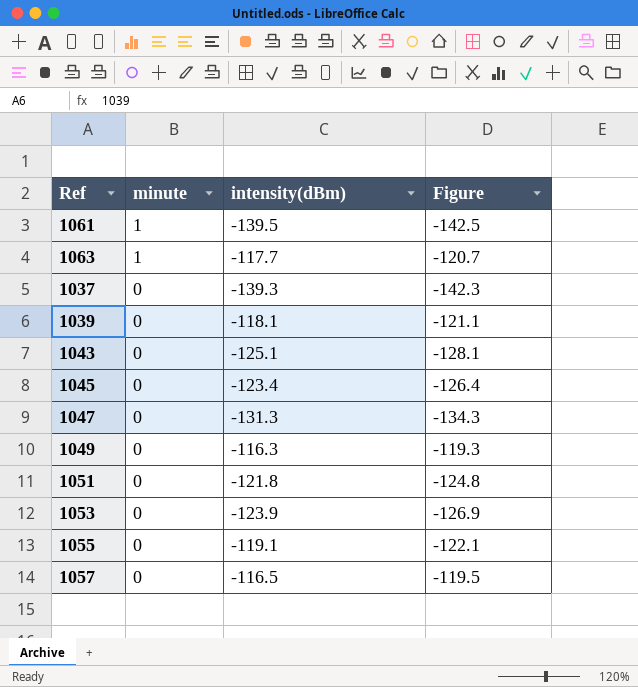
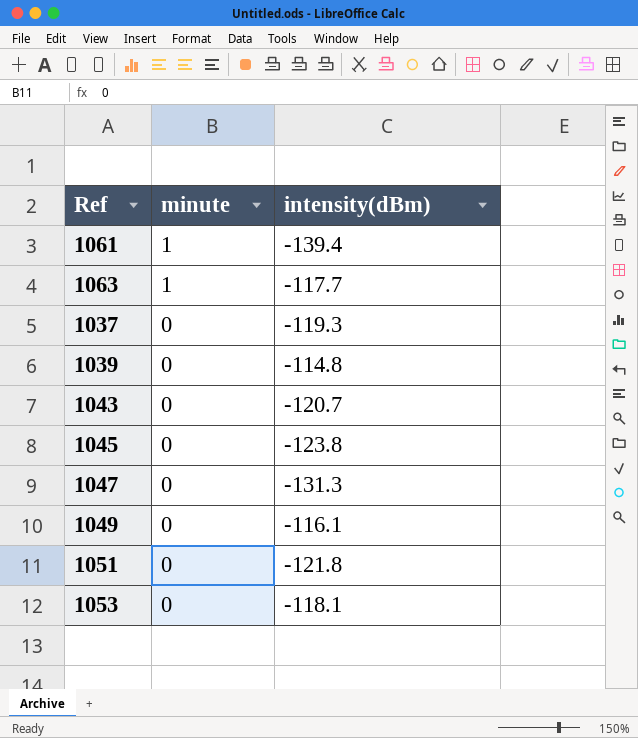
column Figure | formula: [intensity(dBm)] - 3 -> none
row 1055: 0 | -119.1 | -122.1 -> none
row 1057: 0 | -116.5 | -119.5 -> none
1061 | intensity(dBm): -139.5 -> -139.4
1037 | intensity(dBm): -139.3 -> -119.3
1039 | intensity(dBm): -118.1 -> -114.8
1043 | intensity(dBm): -125.1 -> -120.7
1045 | intensity(dBm): -123.4 -> -123.8
1049 | intensity(dBm): -116.3 -> -116.1
1053 | intensity(dBm): -123.9 -> -118.1

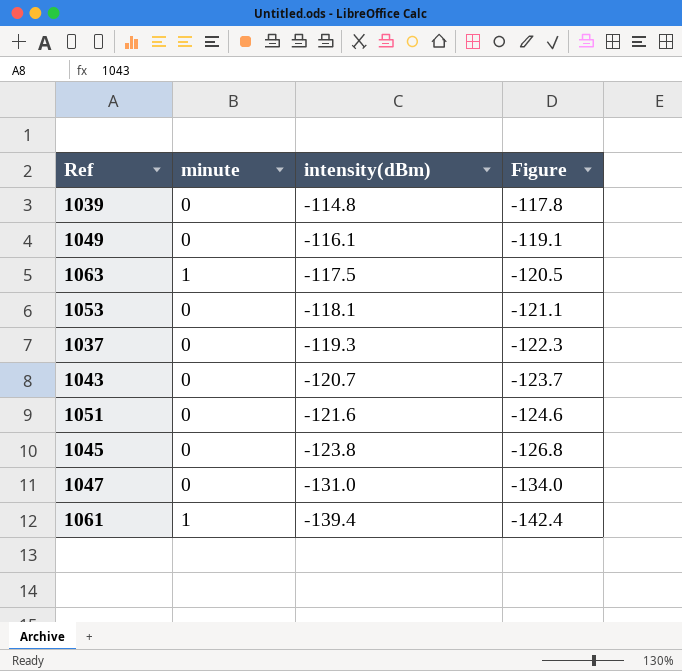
row order: minute descending -> intensity(dBm) descending
column Figure | formula: none -> [intensity(dBm)] - 3
1063 | intensity(dBm): -117.7 -> -117.5
1051 | intensity(dBm): -121.8 -> -121.6
1047 | intensity(dBm): -131.3 -> -131.0

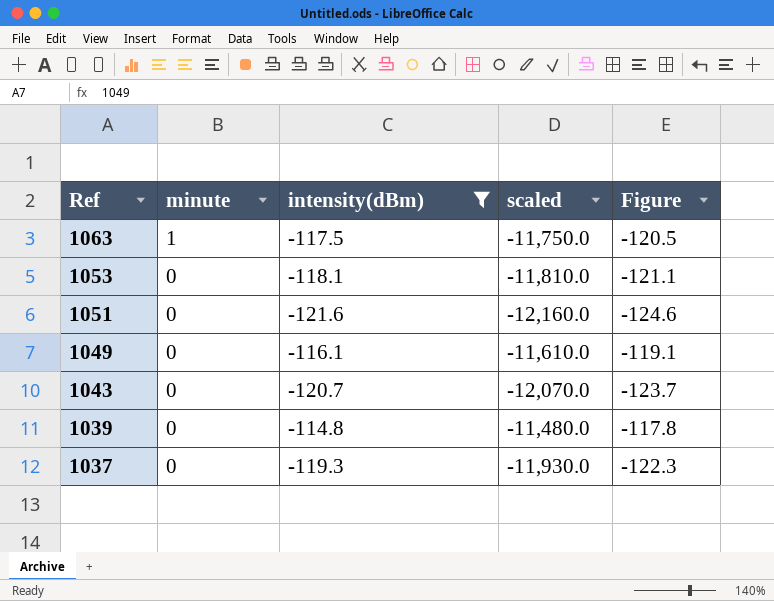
filter: none -> intensity(dBm) >= -121.6
row order: intensity(dBm) descending -> Ref descending
column scaled | formula: none -> [intensity(dBm)] * 100

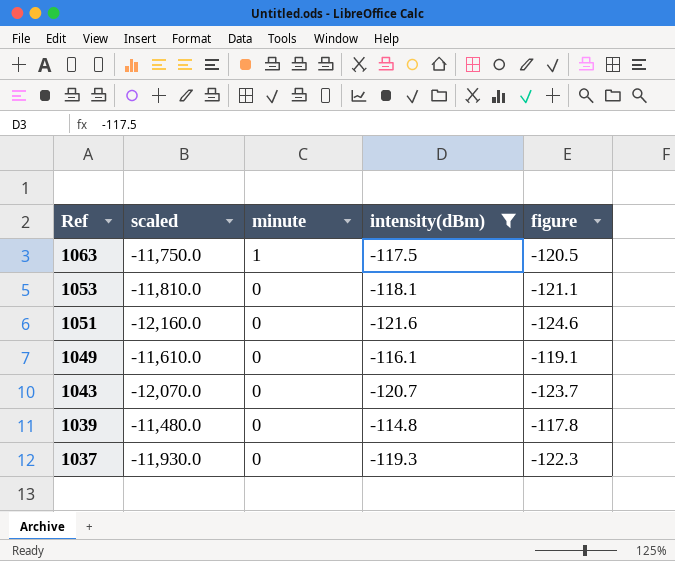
column scaled | position: 4 -> 2
column name: Figure -> figure

